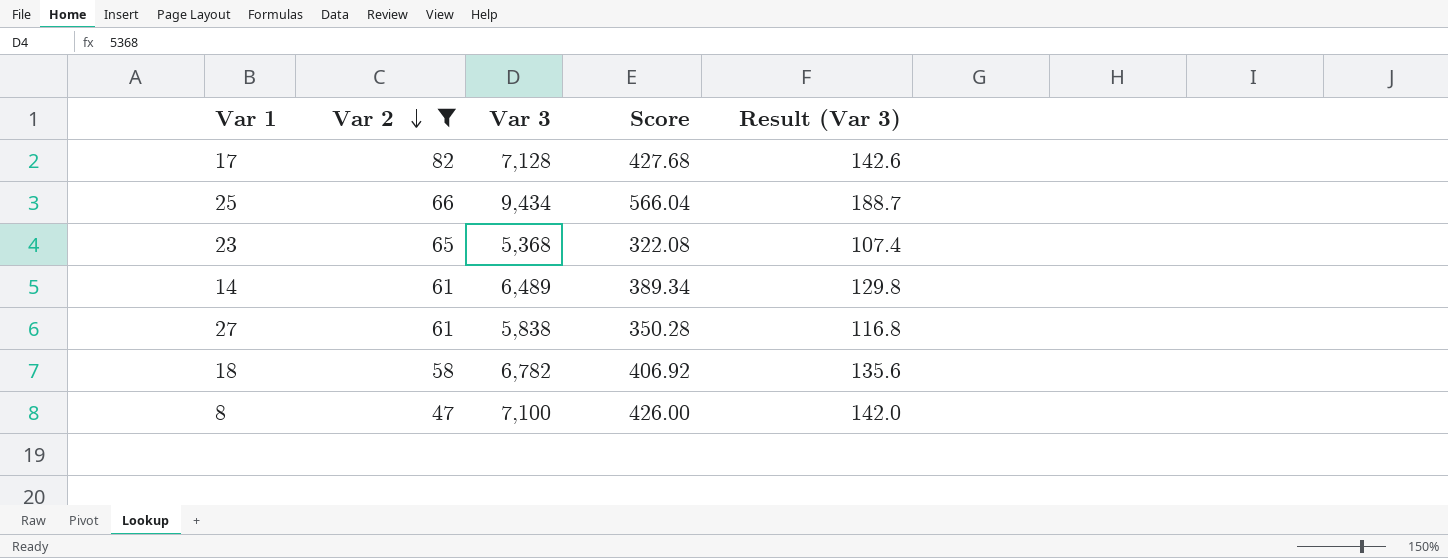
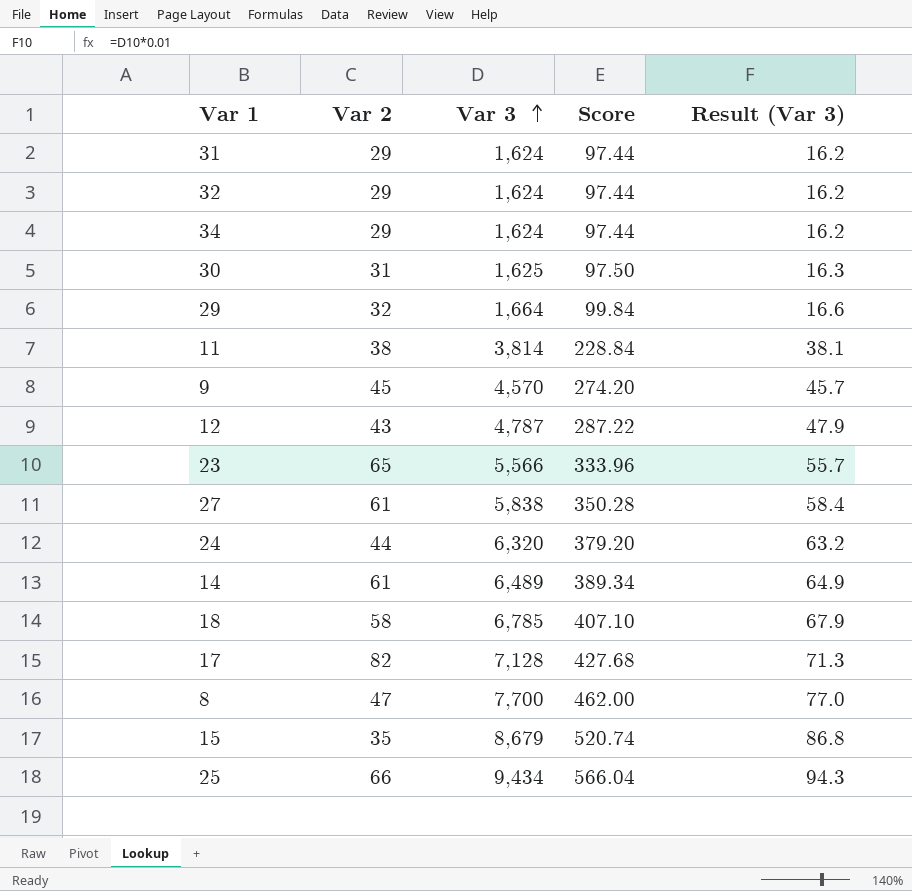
filter: Var 2 >= 47 -> none
row order: Var 2 descending -> Var 3 ascending
column Result (Var 3) | formula: [Var 3] * 0.02 -> [Var 3] * 0.01
23 | Var 3: 5,368 -> 5,566
23 | Score: 322.08 -> 333.96
18 | Var 3: 6,782 -> 6,785
18 | Score: 406.92 -> 407.10
8 | Var 3: 7,100 -> 7,700
8 | Score: 426.00 -> 462.00

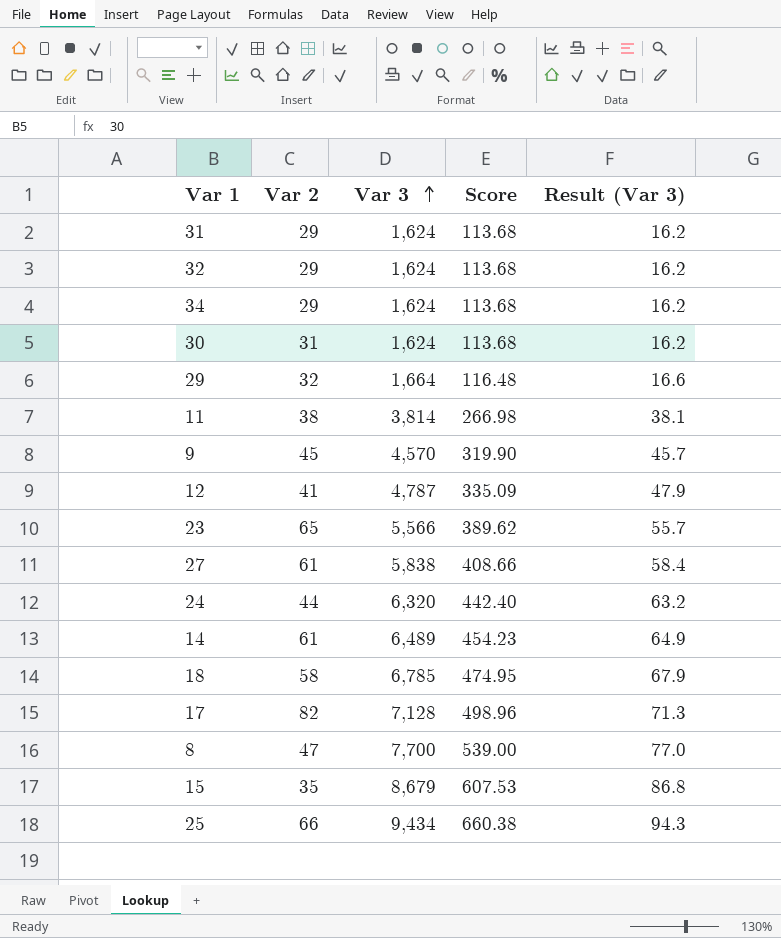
column Score | formula: [Var 3] * 0.06 -> [Var 3] * 0.07
30 | Var 3: 1,625 -> 1,624
30 | Result (Var 3): 16.3 -> 16.2
12 | Var 2: 43 -> 41

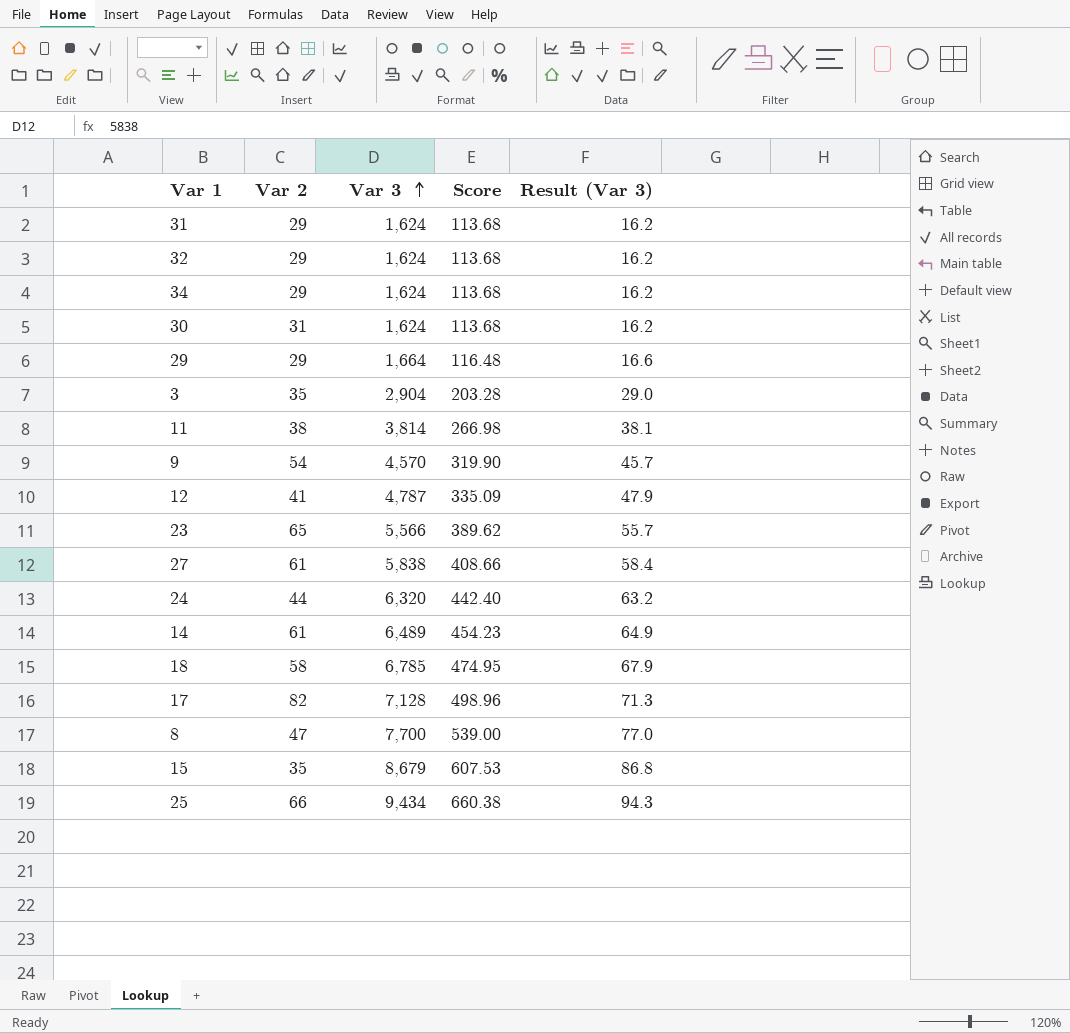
29 | Var 2: 32 -> 29
row 3: none -> 35 | 2,904 | 203.28 | 29.0
9 | Var 2: 45 -> 54

